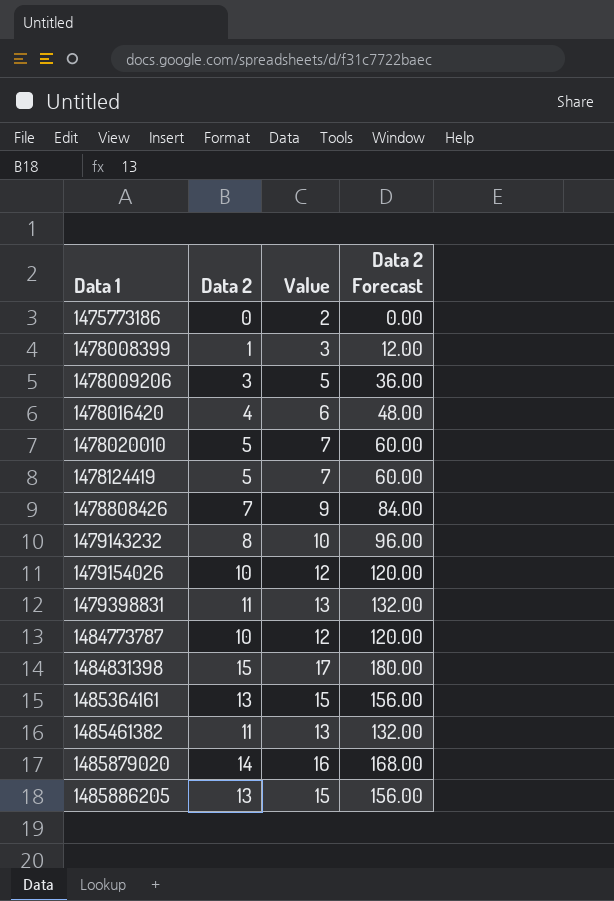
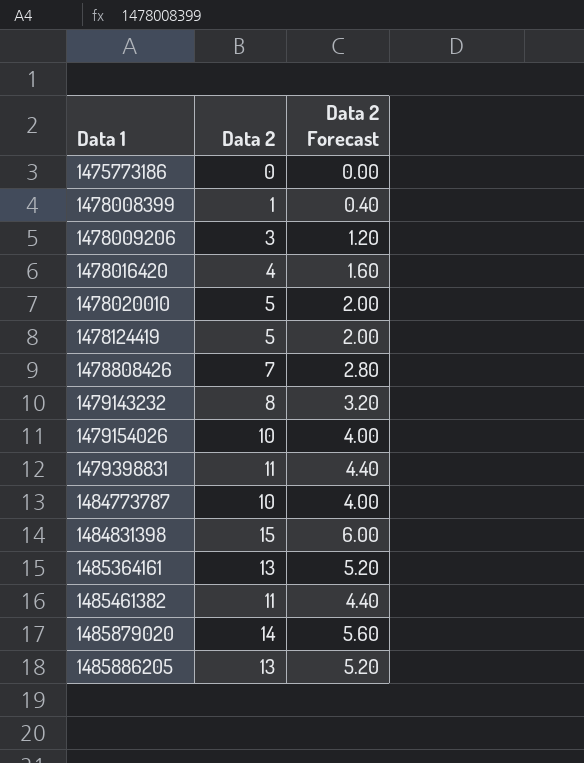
column Value | formula: [Data 2] + 2 -> none
column Data 2 Forecast | formula: [Data 2] * 12 -> [Data 2] * 0.4

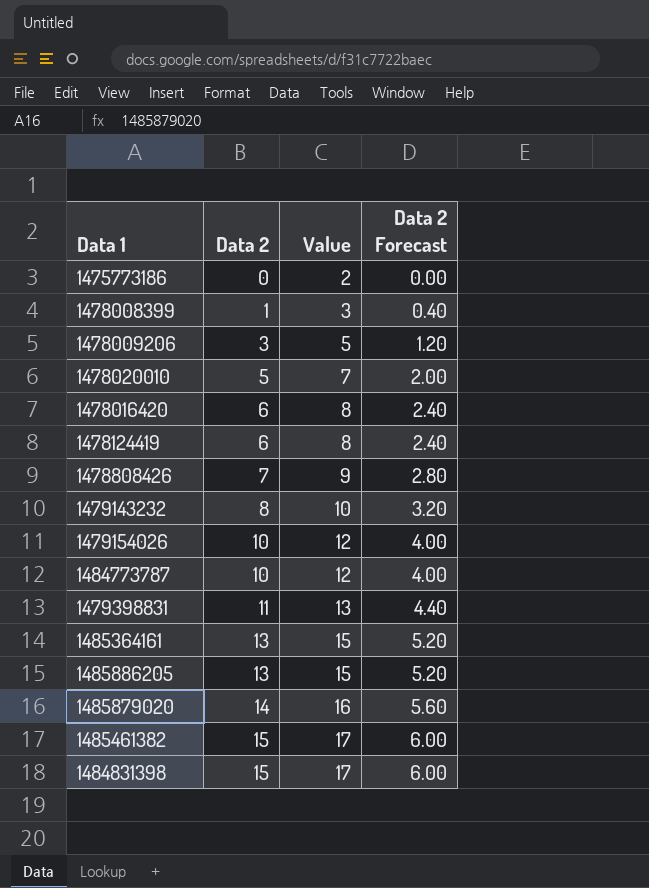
row order: Data 1 ascending -> Data 2 ascending
column Value | formula: none -> [Data 2] + 2
1478016420 | Data 2: 4 -> 6
1478016420 | Data 2 Forecast: 1.60 -> 2.40
1478124419 | Data 2: 5 -> 6
1478124419 | Data 2 Forecast: 2.00 -> 2.40
1485461382 | Data 2: 11 -> 15
1485461382 | Data 2 Forecast: 4.40 -> 6.00

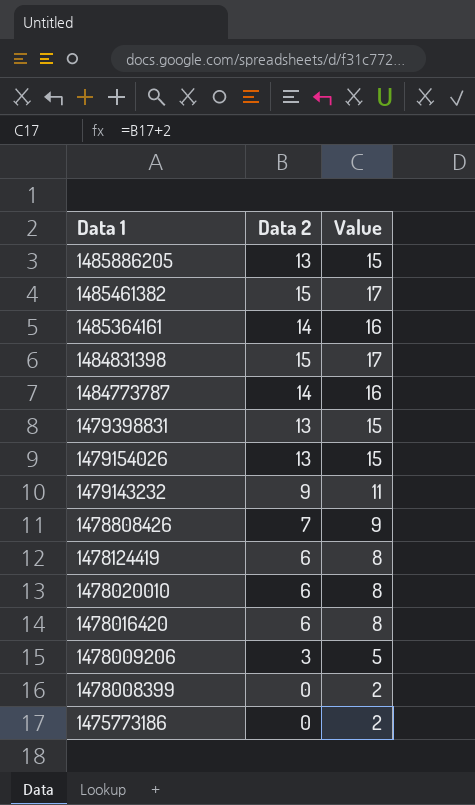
row order: Data 2 ascending -> Data 1 descending
column Data 2 Forecast | formula: [Data 2] * 0.4 -> none
row 1485879020: 14 | 16 | 5.60 -> none
1485364161 | Data 2: 13 -> 14
1485364161 | Value: 15 -> 16
1484773787 | Data 2: 10 -> 14
1484773787 | Value: 12 -> 16
1479398831 | Data 2: 11 -> 13
1479398831 | Value: 13 -> 15
1479154026 | Data 2: 10 -> 13
1479154026 | Value: 12 -> 15
1479143232 | Data 2: 8 -> 9
1479143232 | Value: 10 -> 11
1478020010 | Data 2: 5 -> 6
1478020010 | Value: 7 -> 8
1478008399 | Data 2: 1 -> 0
1478008399 | Value: 3 -> 2

